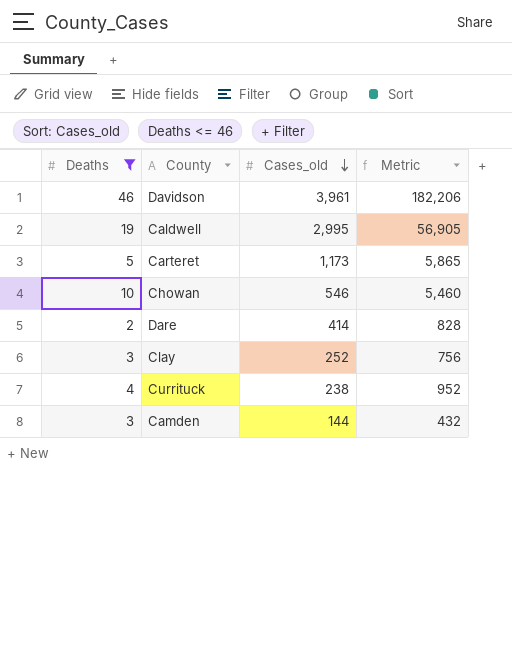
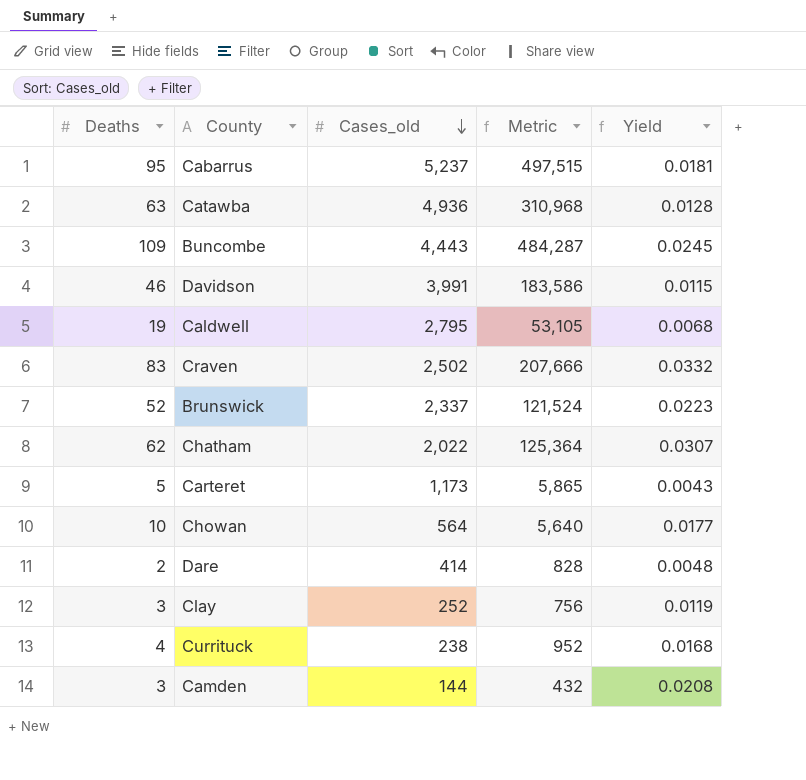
filter: Deaths <= 46 -> none
column Yield | formula: none -> [Deaths] / [Cases_old]
Davidson | Cases_old: 3,961 -> 3,991
Davidson | Metric: 182,206 -> 183,586
Caldwell | Cases_old: 2,995 -> 2,795
Caldwell | Metric: 56,905 -> 53,105
Chowan | Cases_old: 546 -> 564
Chowan | Metric: 5,460 -> 5,640

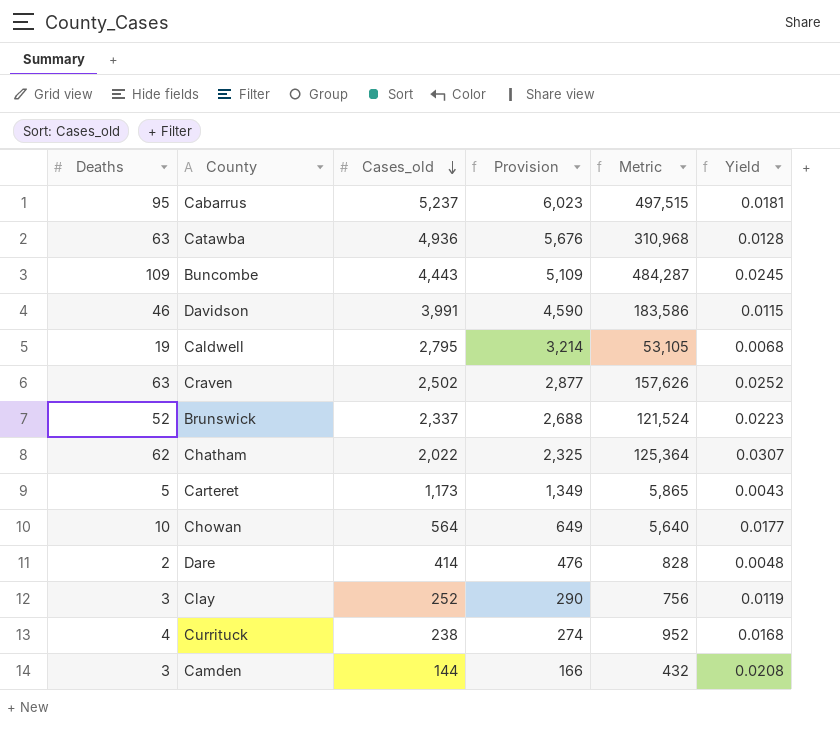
column Provision | formula: none -> [Cases_old] * 1.15
Craven | Deaths: 83 -> 63
Craven | Metric: 207,666 -> 157,626
Craven | Yield: 0.0332 -> 0.0252

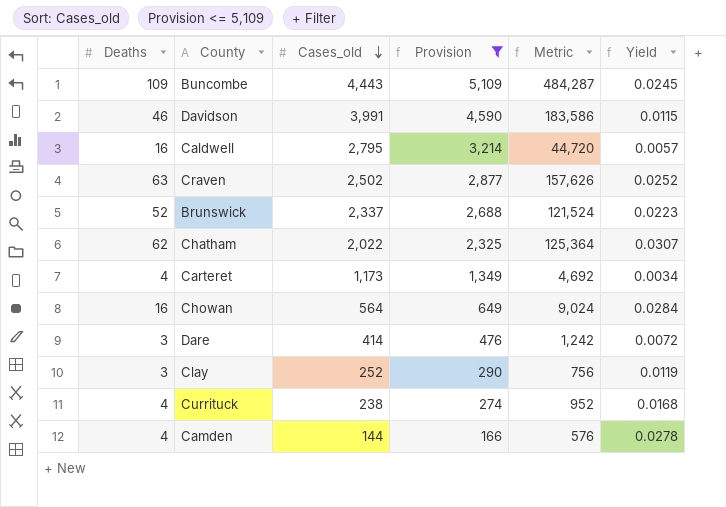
filter: none -> Provision <= 5,109
Caldwell | Deaths: 19 -> 16
Caldwell | Metric: 53,105 -> 44,720
Caldwell | Yield: 0.0068 -> 0.0057
Carteret | Deaths: 5 -> 4
Carteret | Metric: 5,865 -> 4,692
Carteret | Yield: 0.0043 -> 0.0034
Chowan | Deaths: 10 -> 16
Chowan | Metric: 5,640 -> 9,024
Chowan | Yield: 0.0177 -> 0.0284
Dare | Deaths: 2 -> 3
Dare | Metric: 828 -> 1,242
Dare | Yield: 0.0048 -> 0.0072
Camden | Deaths: 3 -> 4
Camden | Metric: 432 -> 576
Camden | Yield: 0.0208 -> 0.0278

